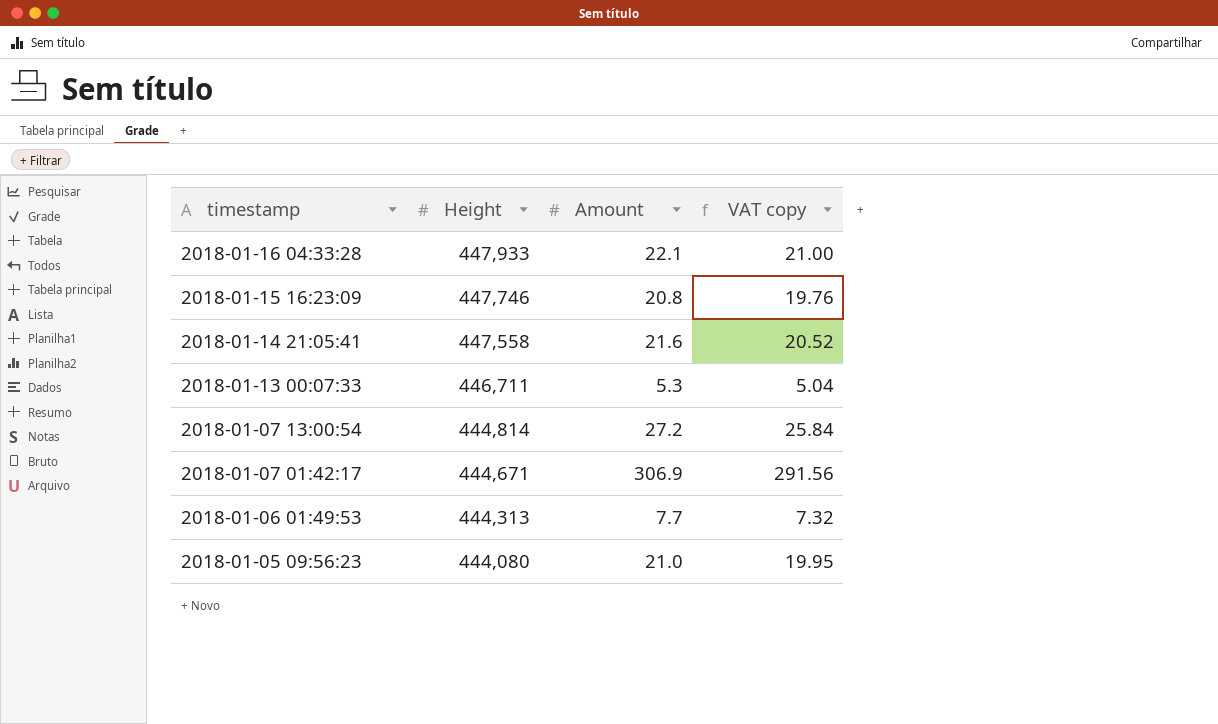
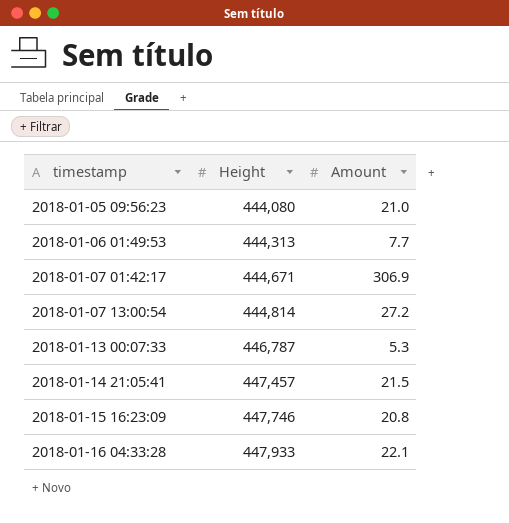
row order: timestamp descending -> timestamp ascending
column VAT copy | formula: [Amount] * 0.95 -> none
2018-01-13 00:07:33 | Height: 446,711 -> 446,787
2018-01-14 21:05:41 | Height: 447,558 -> 447,457
2018-01-14 21:05:41 | Amount: 21.6 -> 21.5

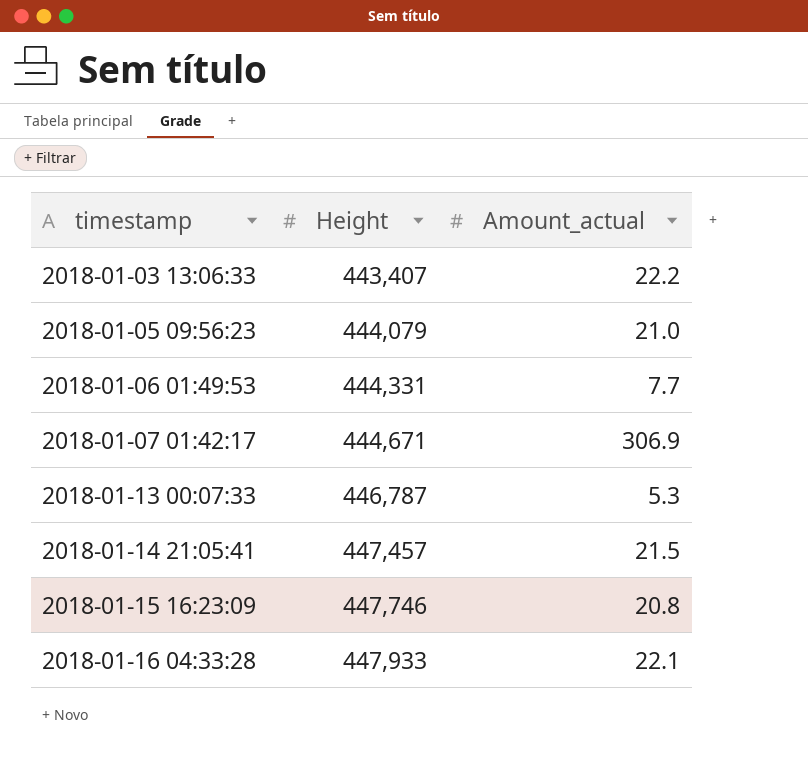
column name: Amount -> Amount_actual
row 2018-01-07 13:00:54: 444,814 | 27.2 -> none
row 2018-01-03 13:06:33: none -> 443,407 | 22.2
2018-01-05 09:56:23 | Height: 444,080 -> 444,079
2018-01-06 01:49:53 | Height: 444,313 -> 444,331

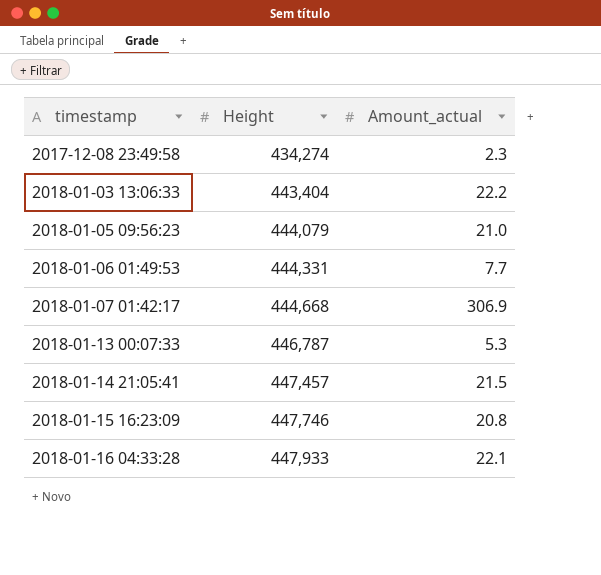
row 2017-12-08 23:49:58: none -> 434,274 | 2.3
2018-01-03 13:06:33 | Height: 443,407 -> 443,404
2018-01-07 01:42:17 | Height: 444,671 -> 444,668

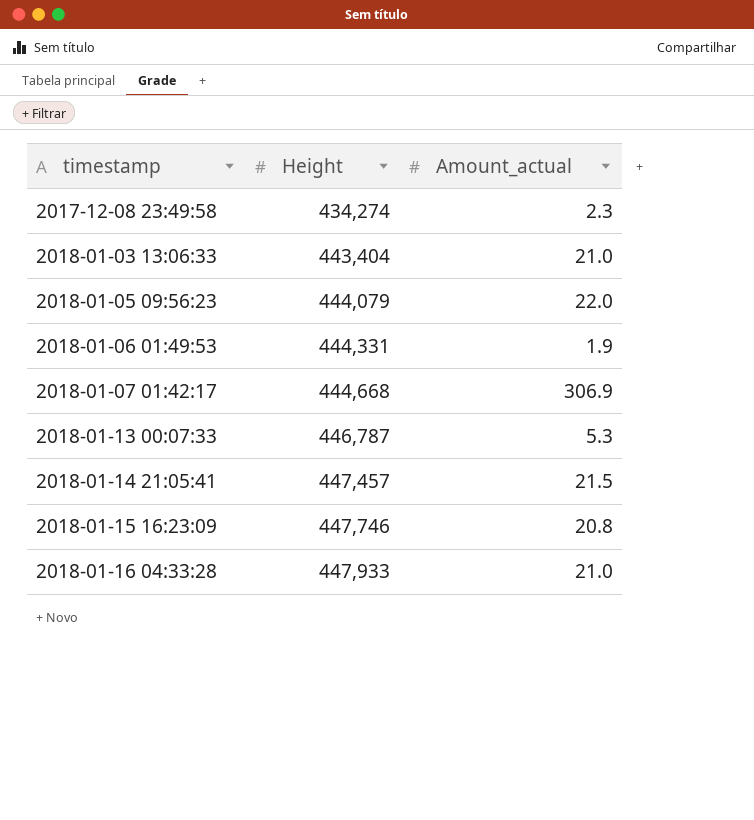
2018-01-03 13:06:33 | Amount_actual: 22.2 -> 21.0
2018-01-05 09:56:23 | Amount_actual: 21.0 -> 22.0
2018-01-06 01:49:53 | Amount_actual: 7.7 -> 1.9
2018-01-16 04:33:28 | Amount_actual: 22.1 -> 21.0

